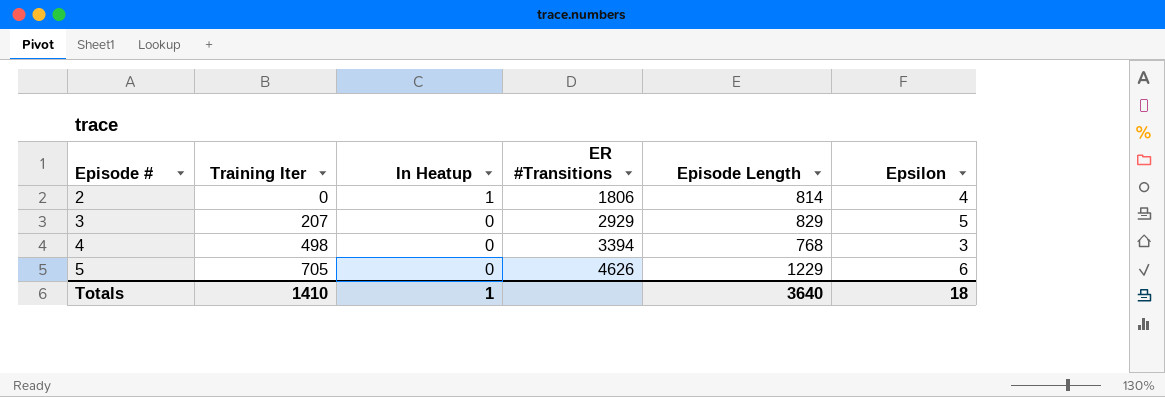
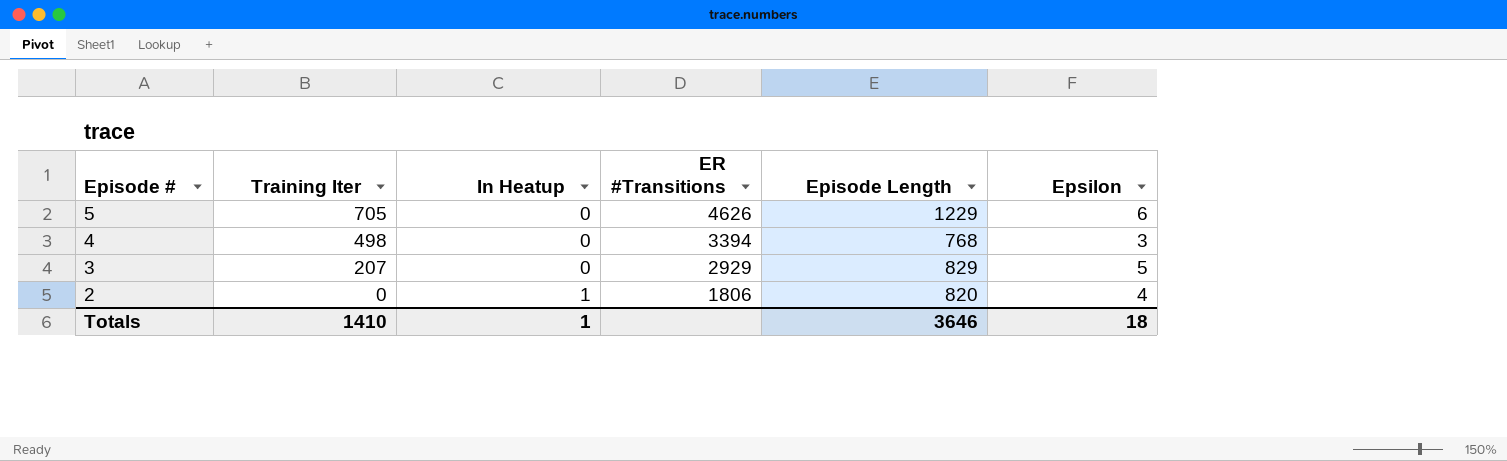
row order: Episode # ascending -> Episode # descending
2 | Episode Length: 814 -> 820
Totals | Episode Length: 3640 -> 3646

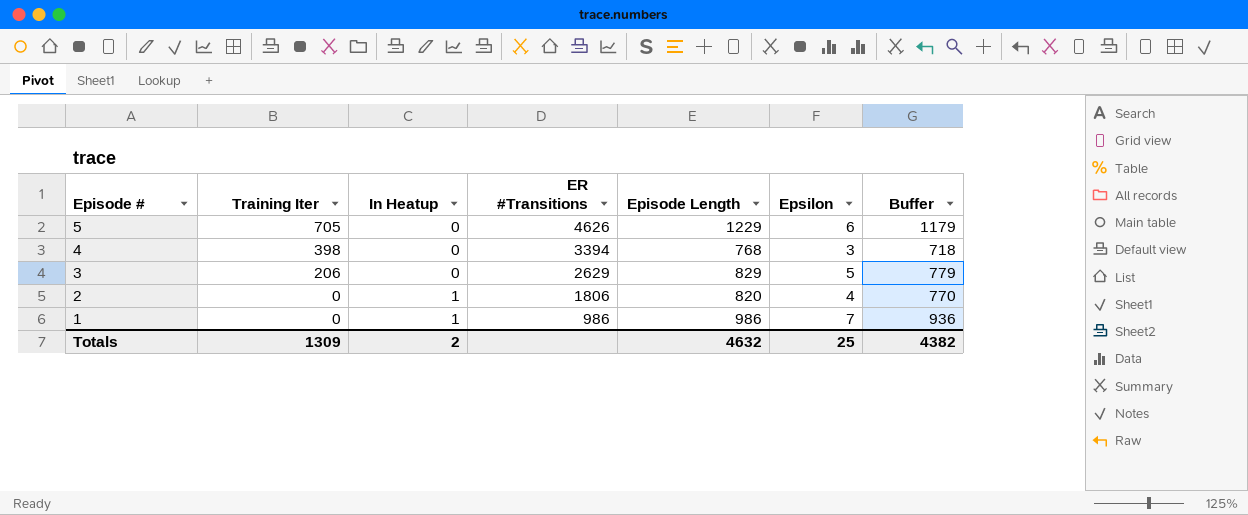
column Buffer | formula: none -> [Episode Length] - 50
4 | Training Iter: 498 -> 398
3 | Training Iter: 207 -> 206
3 | ER #Transitions: 2929 -> 2629
row 1: none -> 0 | 1 | 986 | 986 | 7 | 936
Totals | Training Iter: 1410 -> 1309
Totals | In Heatup: 1 -> 2
Totals | Episode Length: 3646 -> 4632
Totals | Epsilon: 18 -> 25

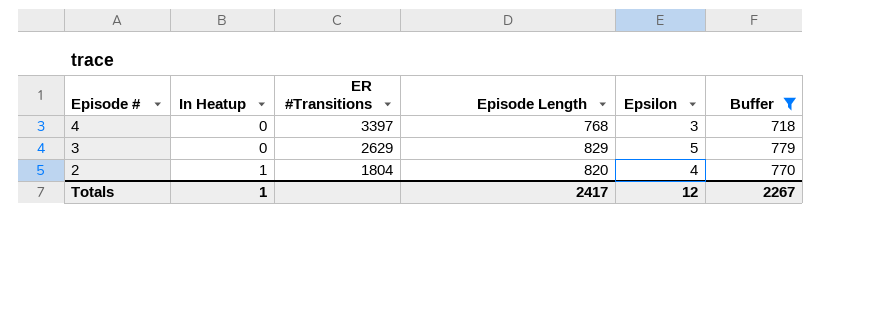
filter: none -> Buffer <= 779
column Training Iter | position: 2 -> none
4 | ER #Transitions: 3394 -> 3397
2 | ER #Transitions: 1806 -> 1804
Totals | In Heatup: 2 -> 1
Totals | Episode Length: 4632 -> 2417
Totals | Epsilon: 25 -> 12
Totals | Buffer: 4382 -> 2267

